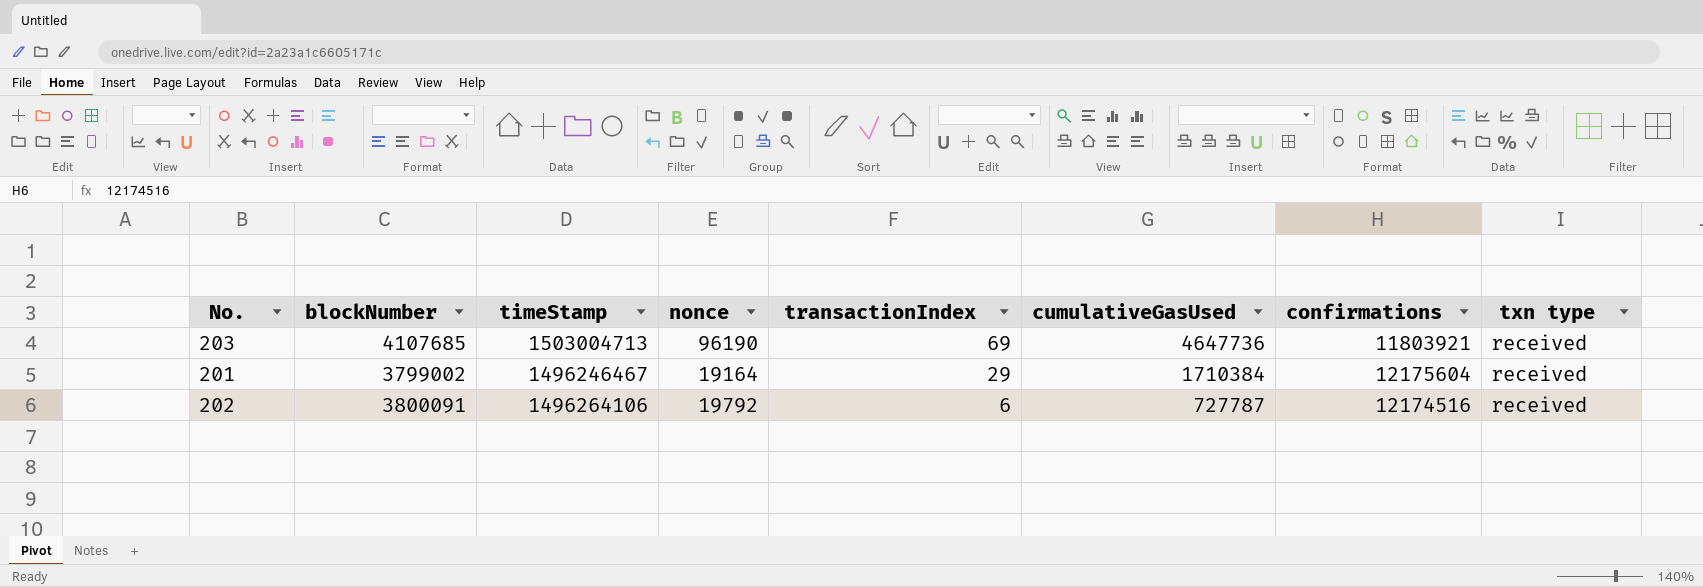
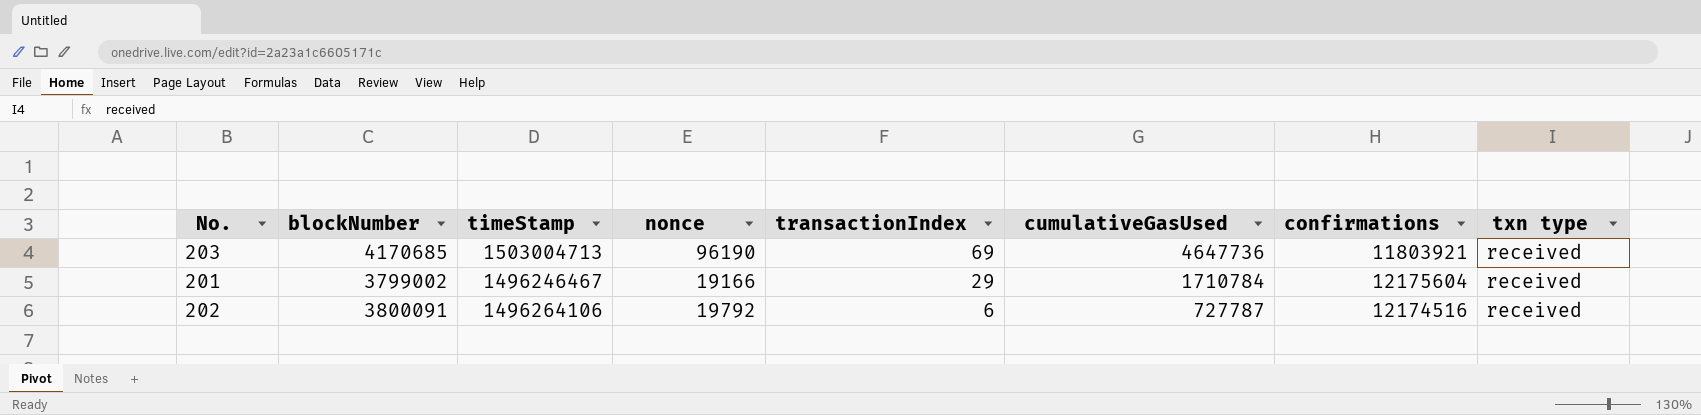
203 | blockNumber: 4107685 -> 4170685
201 | nonce: 19164 -> 19166
201 | cumulativeGasUsed: 1710384 -> 1710784

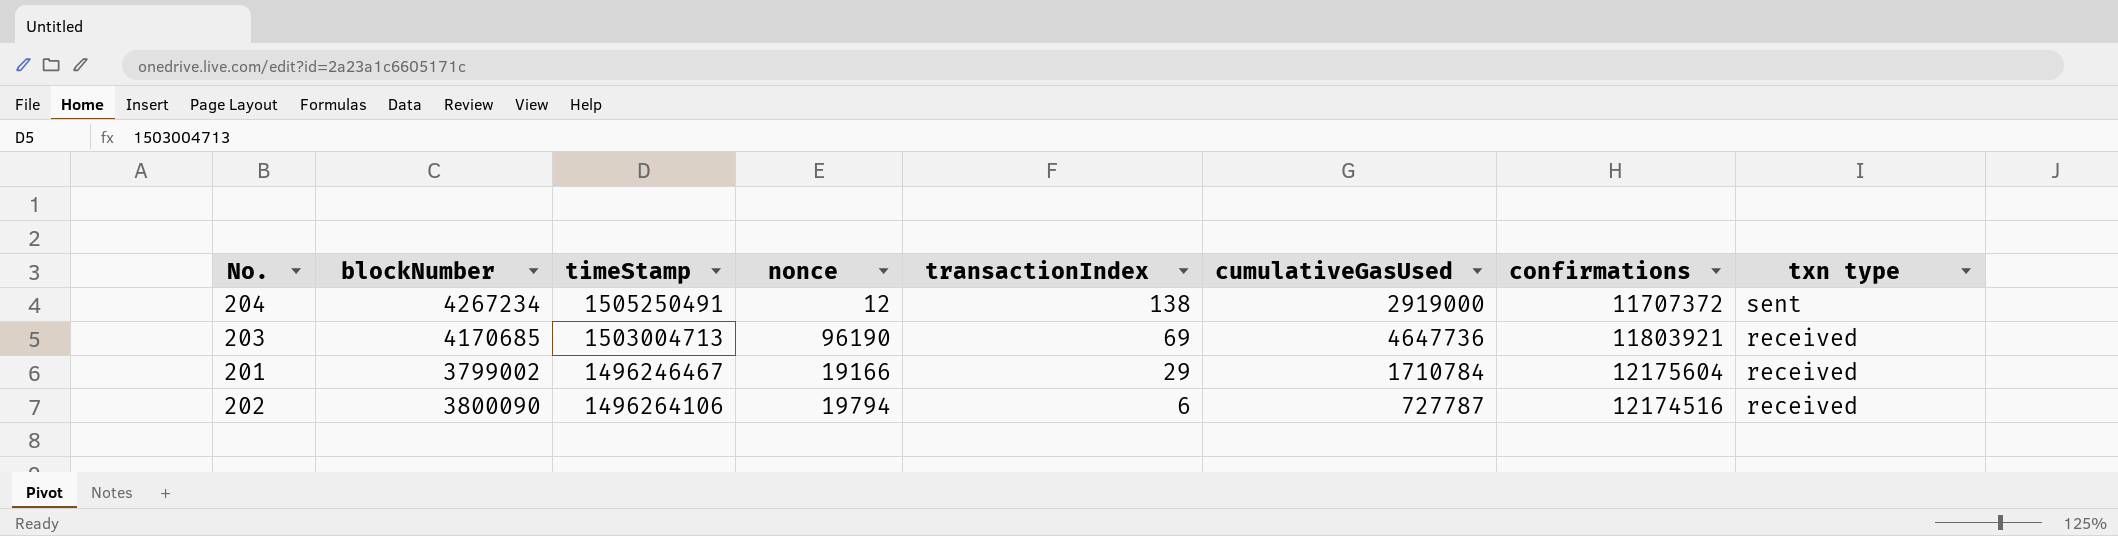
row 204: none -> 4267234 | 1505250491 | 12 | 138 | 2919000 | 11707372 | sent
202 | blockNumber: 3800091 -> 3800090
202 | nonce: 19792 -> 19794

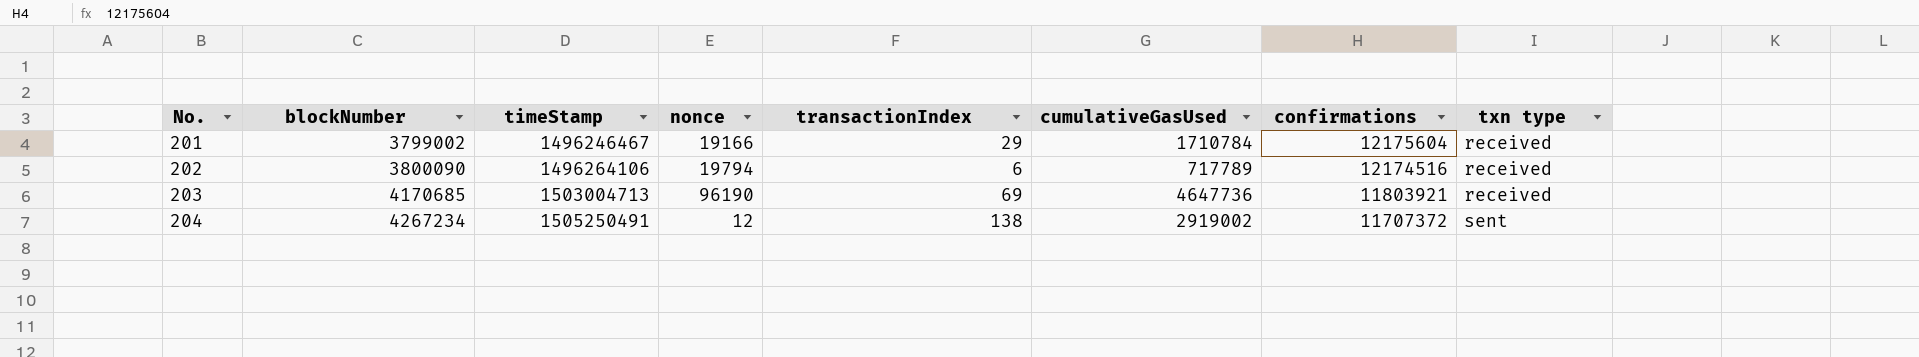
row order: transactionIndex descending -> No. ascending
202 | cumulativeGasUsed: 727787 -> 717789
204 | cumulativeGasUsed: 2919000 -> 2919002

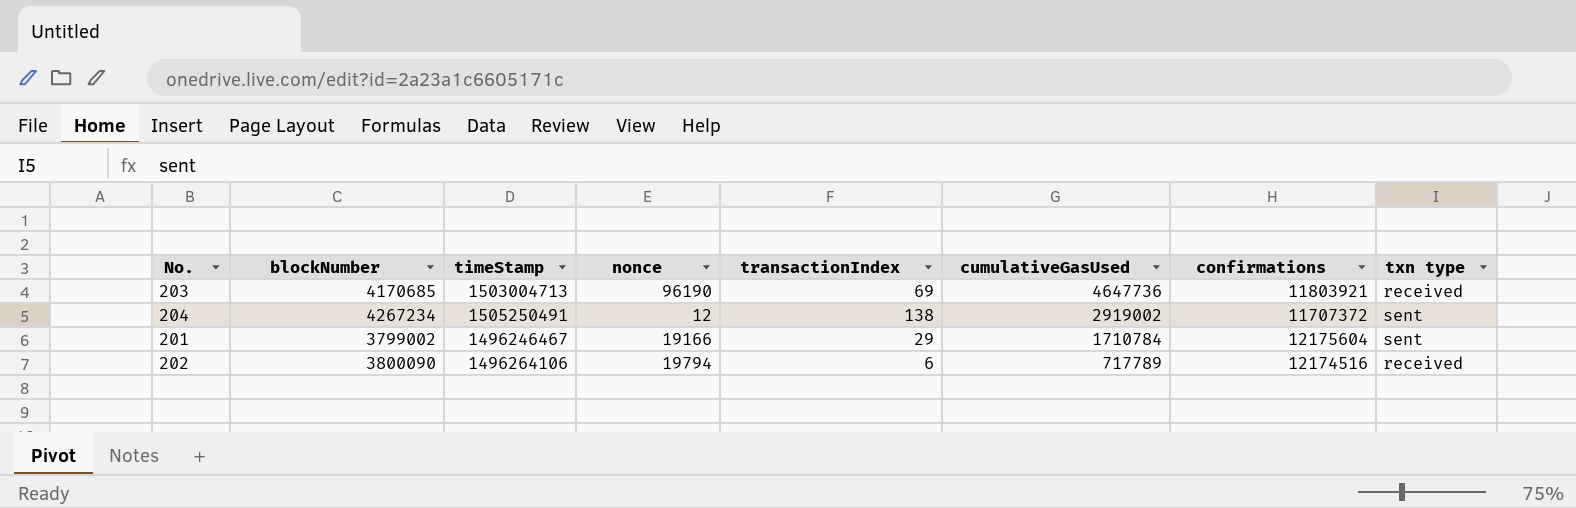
row order: No. ascending -> cumulativeGasUsed descending
201 | txn type: received -> sent

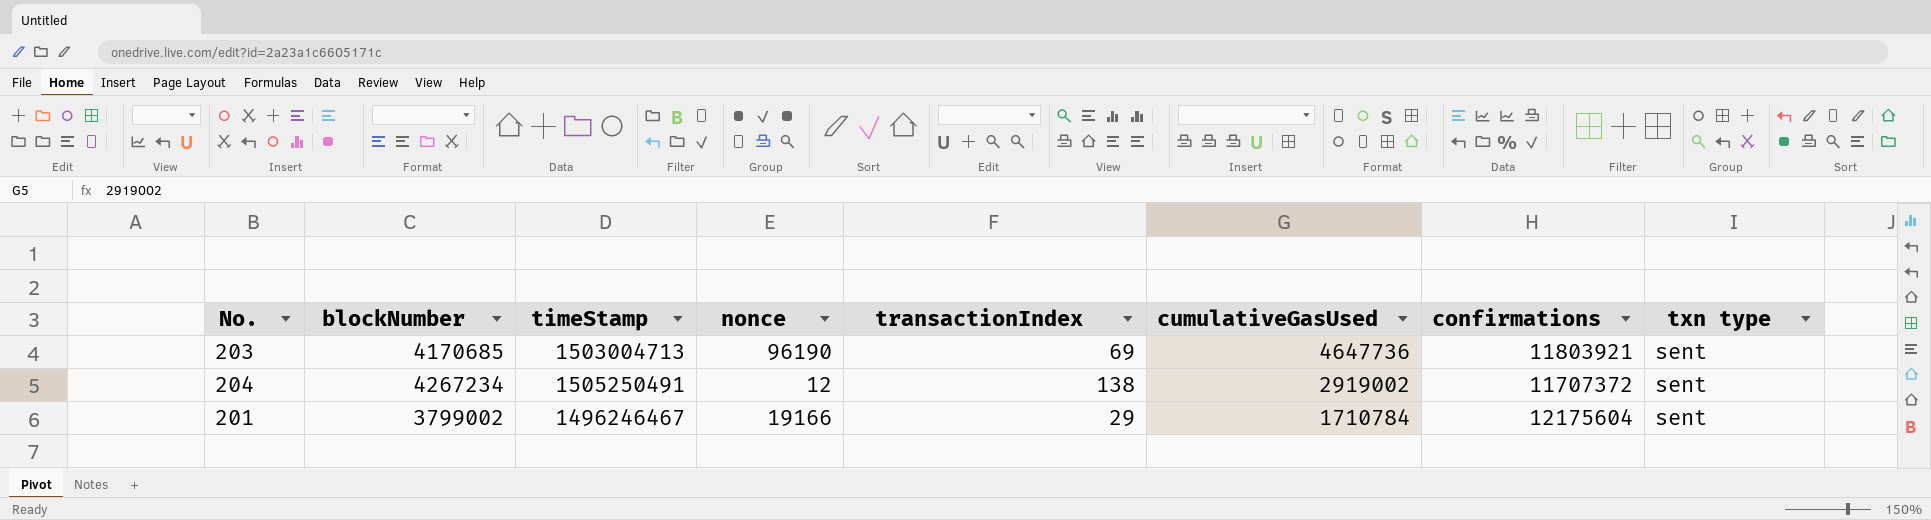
row 202: 3800090 | 1496264106 | 19794 | 6 | 717789 | 12174516 | received -> none
203 | txn type: received -> sent

